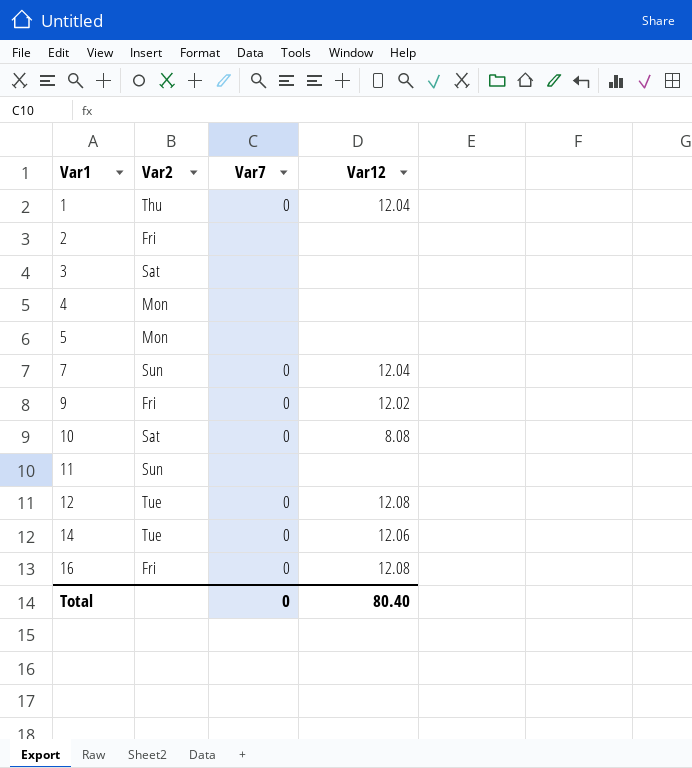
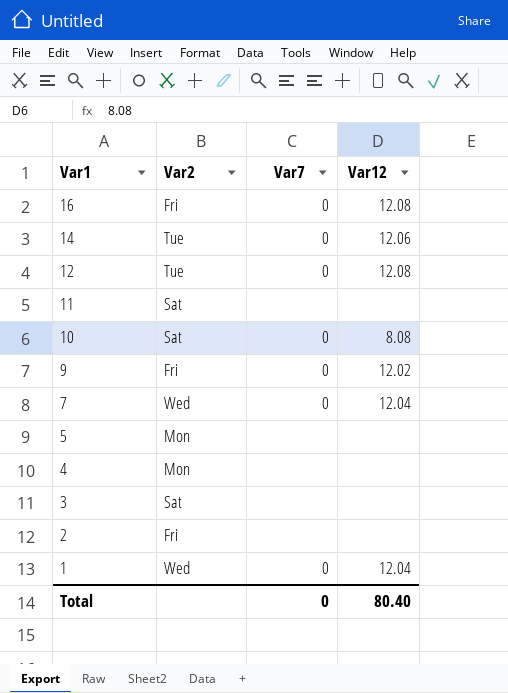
row order: Var1 ascending -> Var1 descending
11 | Var2: Sun -> Sat
7 | Var2: Sun -> Wed
1 | Var2: Thu -> Wed

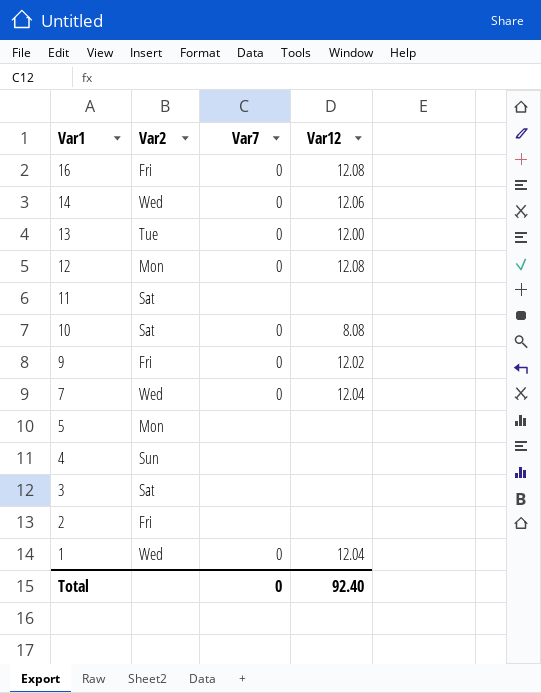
14 | Var2: Tue -> Wed
row 13: none -> Tue | 0 | 12.00
12 | Var2: Tue -> Mon
4 | Var2: Mon -> Sun
Total | Var12: 80.40 -> 92.40

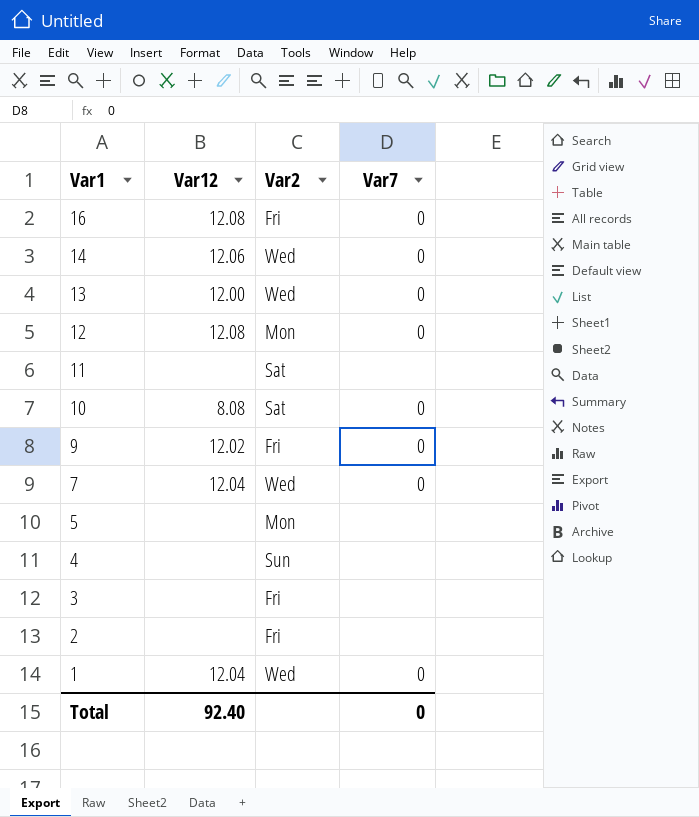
column Var12 | position: 4 -> 2
13 | Var2: Tue -> Wed
3 | Var2: Sat -> Fri

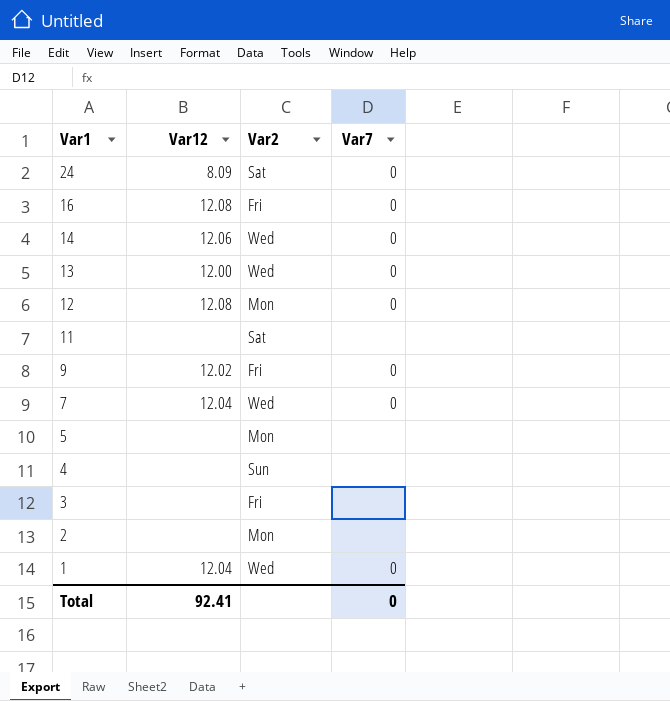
row 10: 8.08 | Sat | 0 -> none
row 24: none -> 8.09 | Sat | 0
2 | Var2: Fri -> Mon
Total | Var12: 92.40 -> 92.41

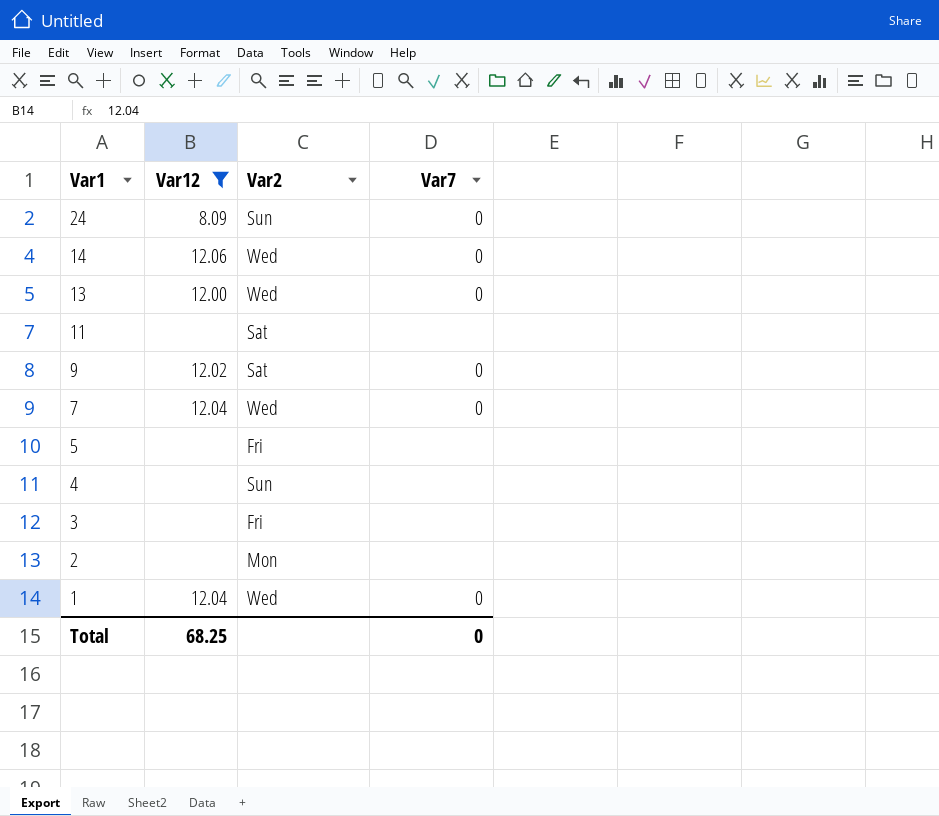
filter: none -> Var12 != 12.08
24 | Var2: Sat -> Sun
9 | Var2: Fri -> Sat
5 | Var2: Mon -> Fri
Total | Var12: 92.41 -> 68.25

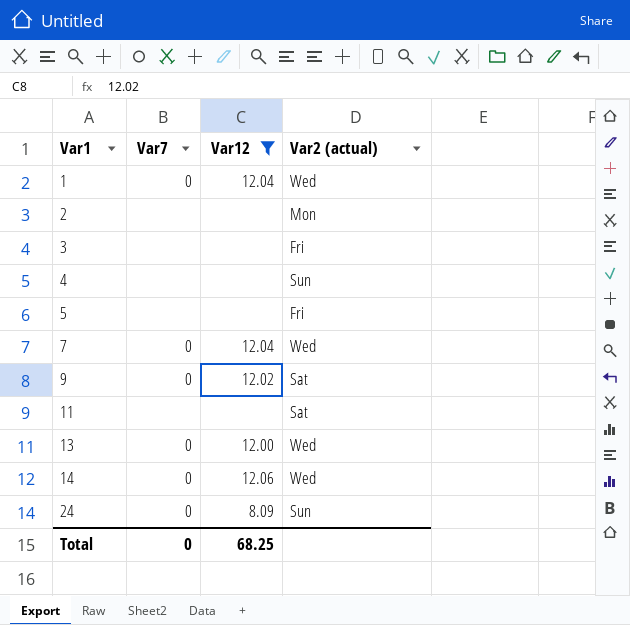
row order: Var1 descending -> Var1 ascending
column Var7 | position: 4 -> 2
column name: Var2 -> Var2 (actual)

